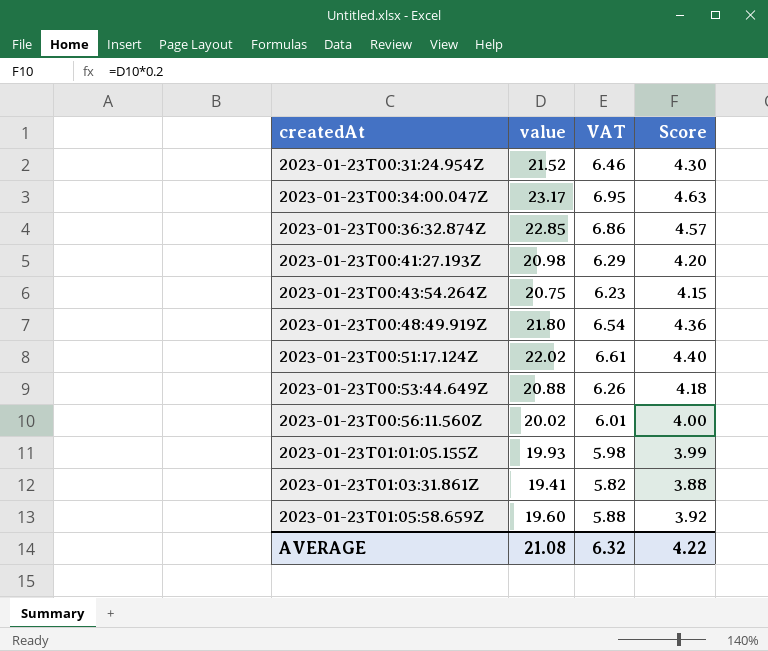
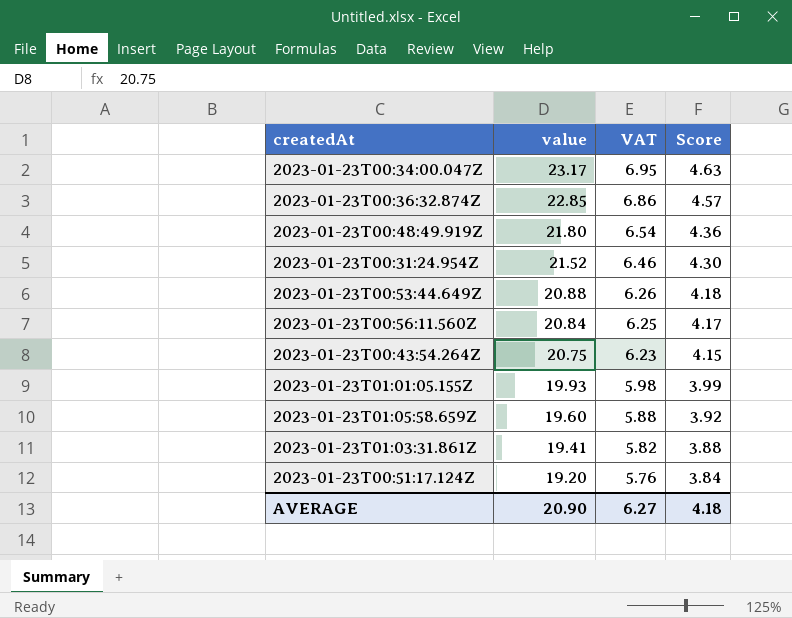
row order: createdAt ascending -> value descending
row 2023-01-23T00:41:27.193Z: 20.98 | 6.29 | 4.20 -> none
2023-01-23T00:56:11.560Z | value: 20.02 -> 20.84
2023-01-23T00:56:11.560Z | VAT: 6.01 -> 6.25
2023-01-23T00:56:11.560Z | Score: 4.00 -> 4.17
2023-01-23T00:51:17.124Z | value: 22.02 -> 19.20
2023-01-23T00:51:17.124Z | VAT: 6.61 -> 5.76
2023-01-23T00:51:17.124Z | Score: 4.40 -> 3.84
AVERAGE | value: 21.08 -> 20.90
AVERAGE | VAT: 6.32 -> 6.27
AVERAGE | Score: 4.22 -> 4.18

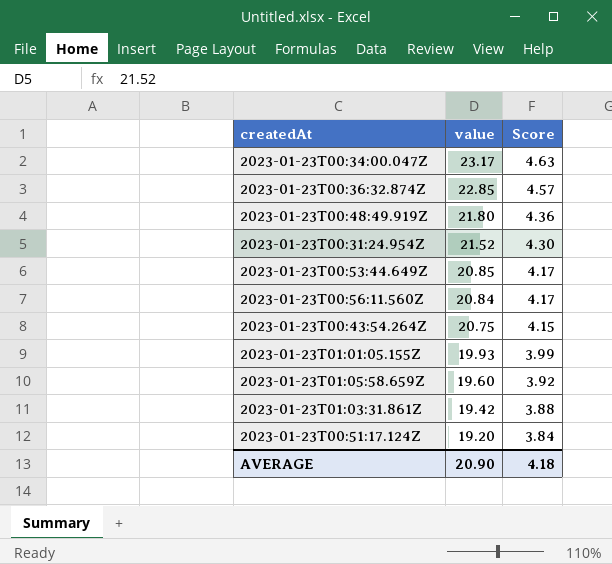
column VAT | formula: [value] * 0.3 -> none
2023-01-23T00:53:44.649Z | value: 20.88 -> 20.85
2023-01-23T00:53:44.649Z | Score: 4.18 -> 4.17
2023-01-23T01:03:31.861Z | value: 19.41 -> 19.42

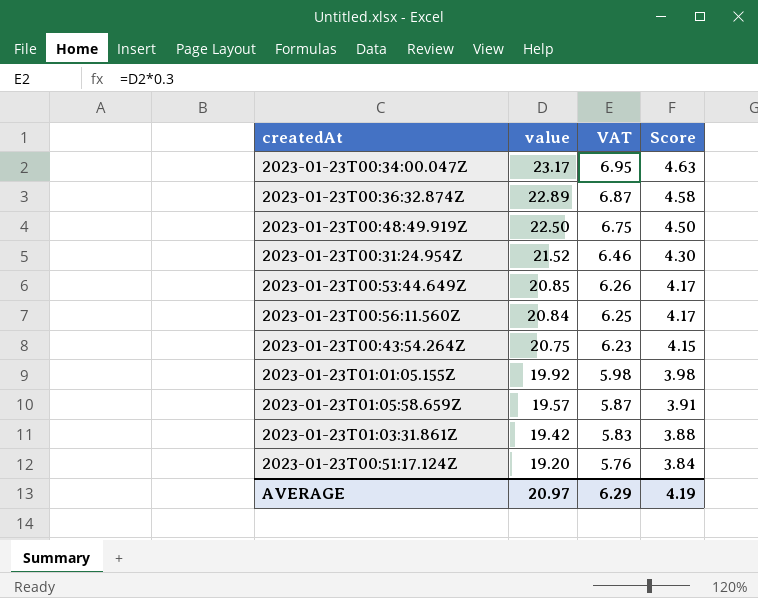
column VAT | formula: none -> [value] * 0.3
2023-01-23T00:36:32.874Z | value: 22.85 -> 22.89
2023-01-23T00:36:32.874Z | Score: 4.57 -> 4.58
2023-01-23T00:48:49.919Z | value: 21.80 -> 22.50
2023-01-23T00:48:49.919Z | Score: 4.36 -> 4.50
2023-01-23T01:01:05.155Z | value: 19.93 -> 19.92
2023-01-23T01:01:05.155Z | Score: 3.99 -> 3.98
2023-01-23T01:05:58.659Z | value: 19.60 -> 19.57
2023-01-23T01:05:58.659Z | Score: 3.92 -> 3.91
AVERAGE | value: 20.90 -> 20.97
AVERAGE | Score: 4.18 -> 4.19

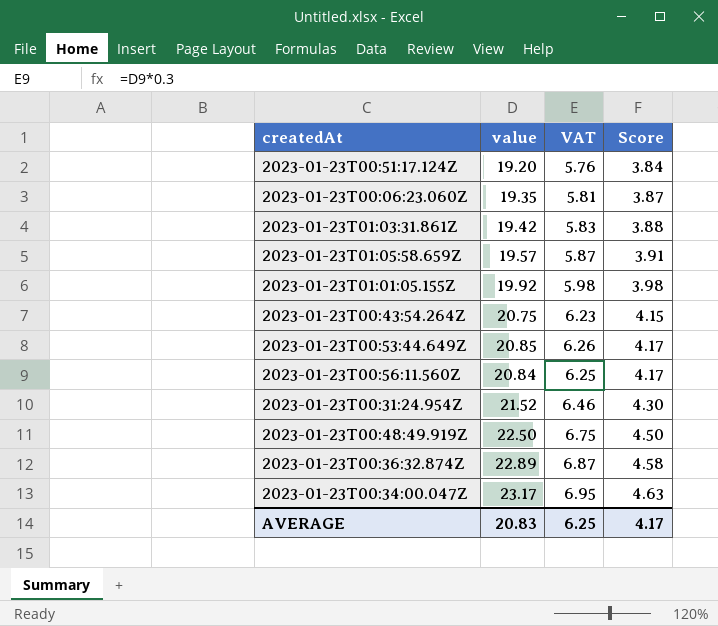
row order: value descending -> Score ascending
row 2023-01-23T00:06:23.060Z: none -> 19.35 | 5.81 | 3.87
AVERAGE | value: 20.97 -> 20.83
AVERAGE | VAT: 6.29 -> 6.25
AVERAGE | Score: 4.19 -> 4.17

